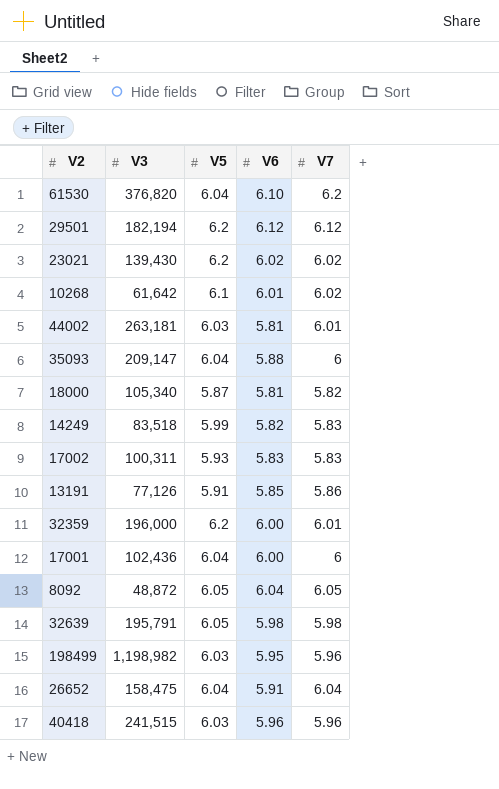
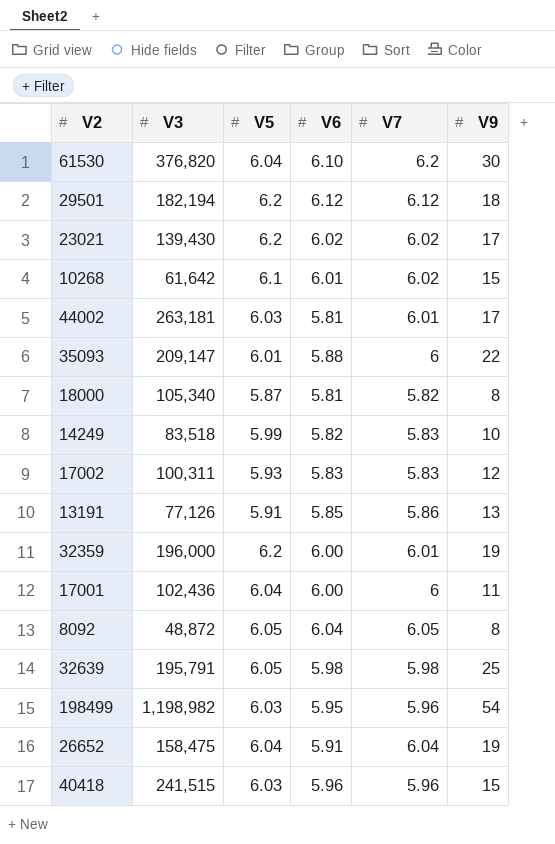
column V9 | position: none -> 6
35093 | V5: 6.04 -> 6.01

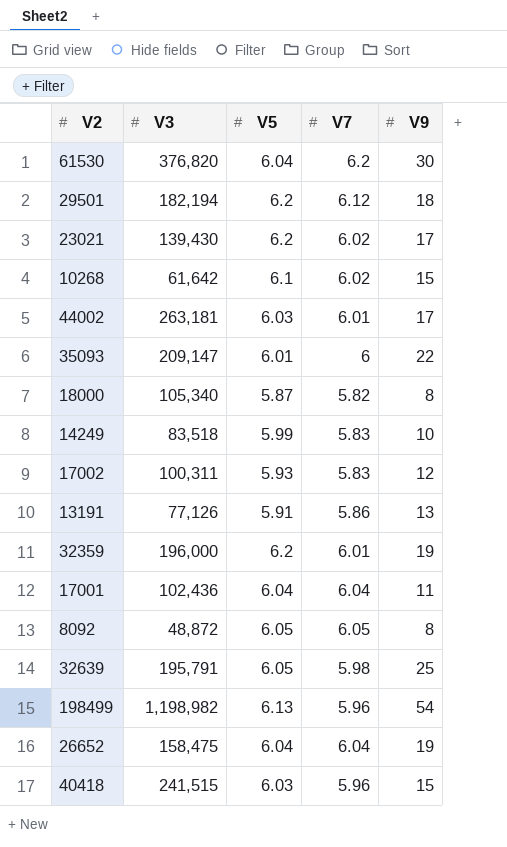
column V6 | position: 4 -> none
17001 | V7: 6 -> 6.04
198499 | V5: 6.03 -> 6.13

